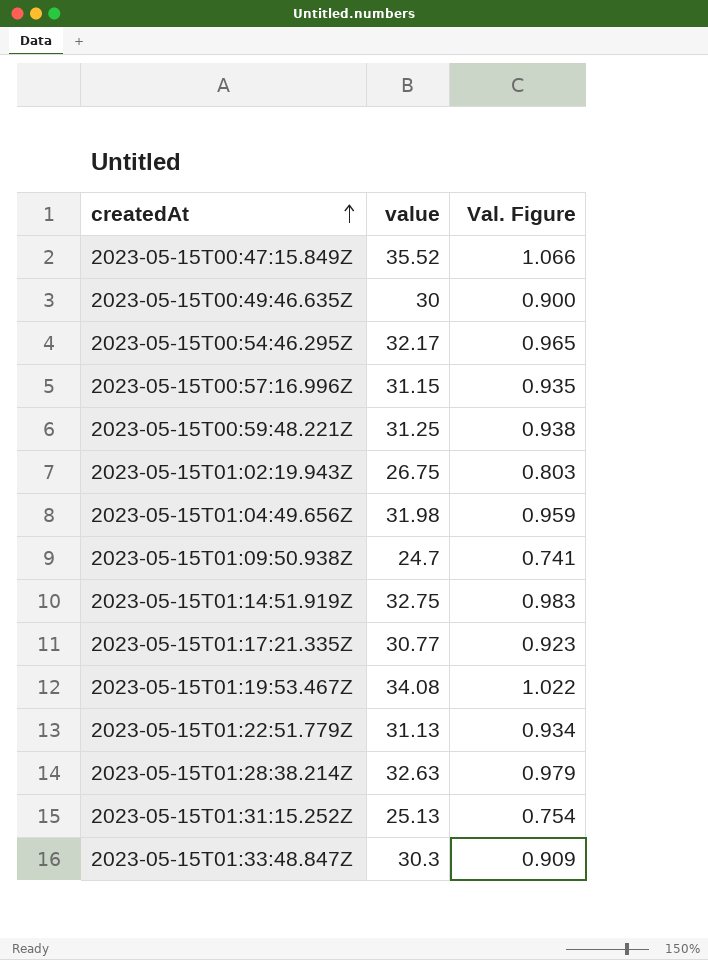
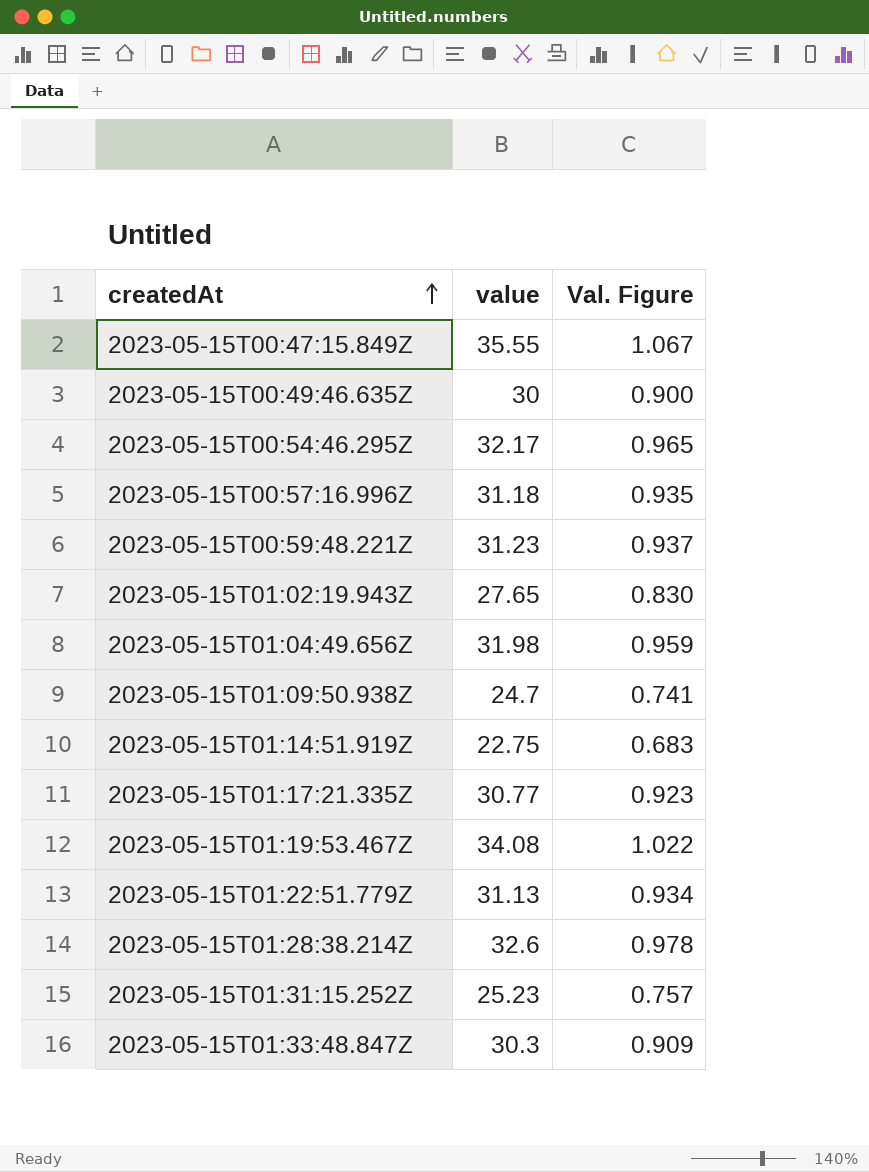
2023-05-15T00:47:15.849Z | value: 35.52 -> 35.55
2023-05-15T00:47:15.849Z | Val. Figure: 1.066 -> 1.067
2023-05-15T00:57:16.996Z | value: 31.15 -> 31.18
2023-05-15T00:59:48.221Z | value: 31.25 -> 31.23
2023-05-15T00:59:48.221Z | Val. Figure: 0.938 -> 0.937
2023-05-15T01:02:19.943Z | value: 26.75 -> 27.65
2023-05-15T01:02:19.943Z | Val. Figure: 0.803 -> 0.830
2023-05-15T01:14:51.919Z | value: 32.75 -> 22.75
2023-05-15T01:14:51.919Z | Val. Figure: 0.983 -> 0.683
2023-05-15T01:28:38.214Z | value: 32.63 -> 32.6
2023-05-15T01:28:38.214Z | Val. Figure: 0.979 -> 0.978
2023-05-15T01:31:15.252Z | value: 25.13 -> 25.23
2023-05-15T01:31:15.252Z | Val. Figure: 0.754 -> 0.757

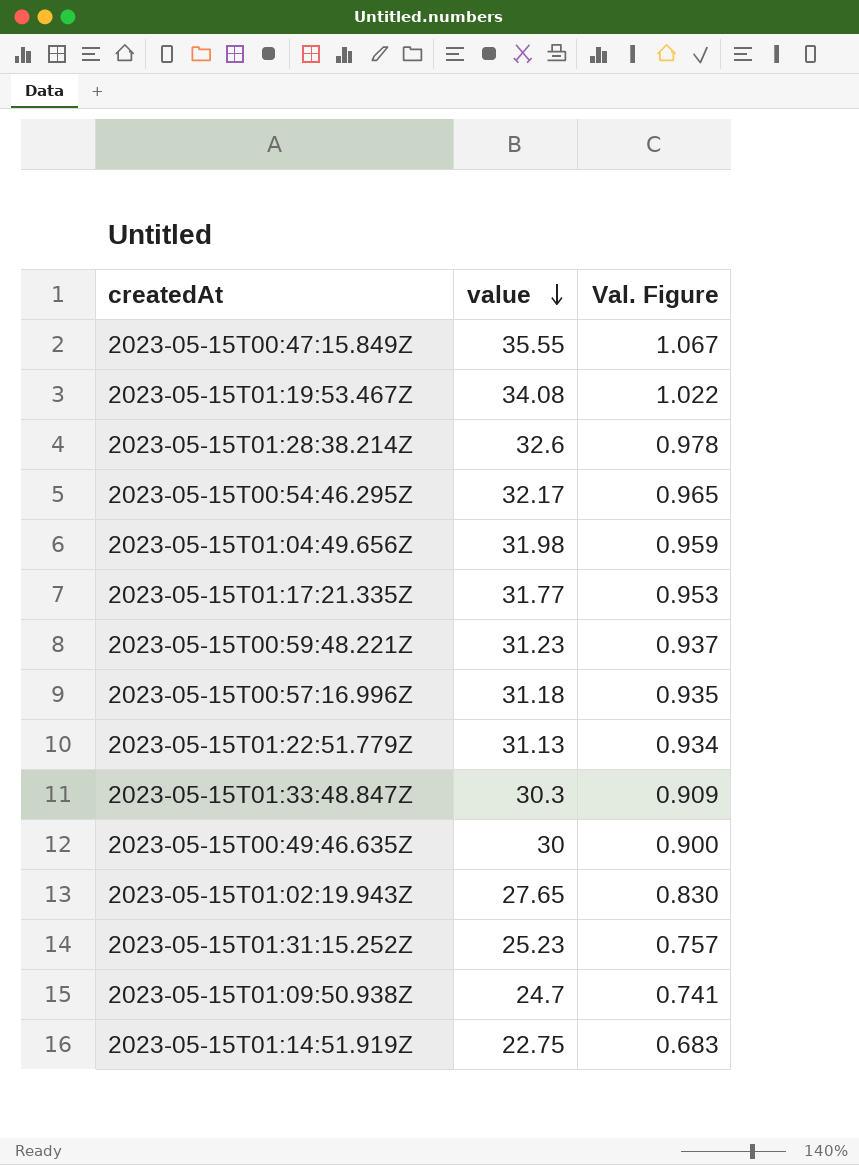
row order: createdAt ascending -> value descending
2023-05-15T01:17:21.335Z | value: 30.77 -> 31.77
2023-05-15T01:17:21.335Z | Val. Figure: 0.923 -> 0.953

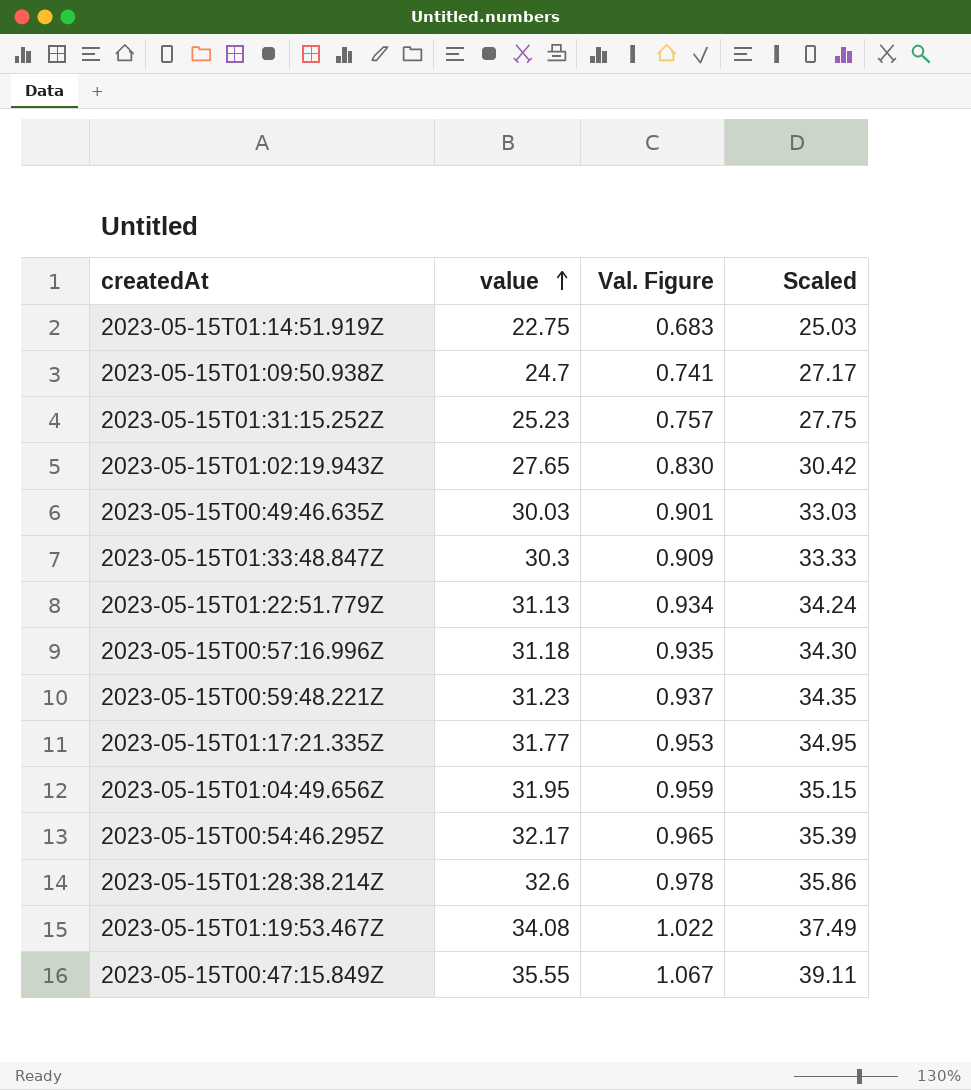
row order: value descending -> value ascending
column Scaled | formula: none -> [value] * 1.1
2023-05-15T00:49:46.635Z | value: 30 -> 30.03
2023-05-15T00:49:46.635Z | Val. Figure: 0.900 -> 0.901
2023-05-15T01:04:49.656Z | value: 31.98 -> 31.95

